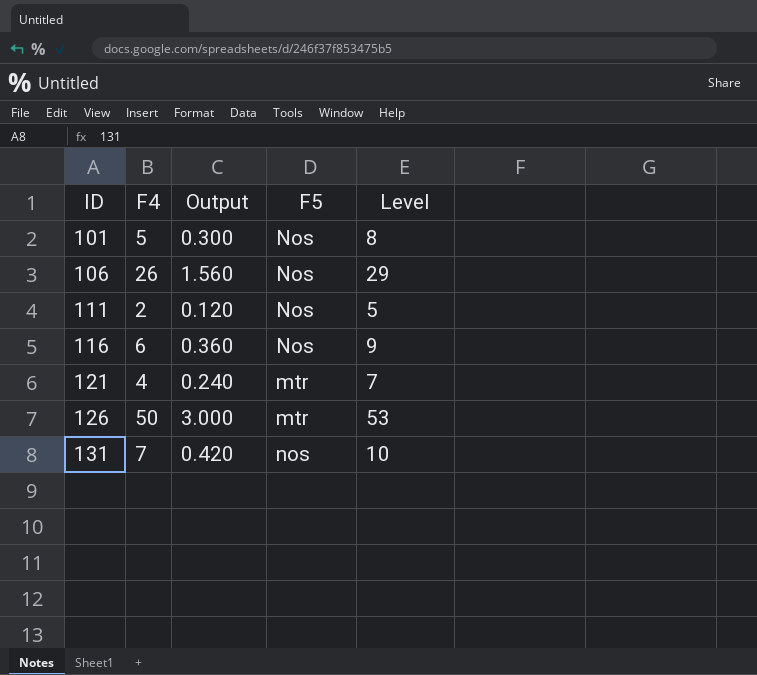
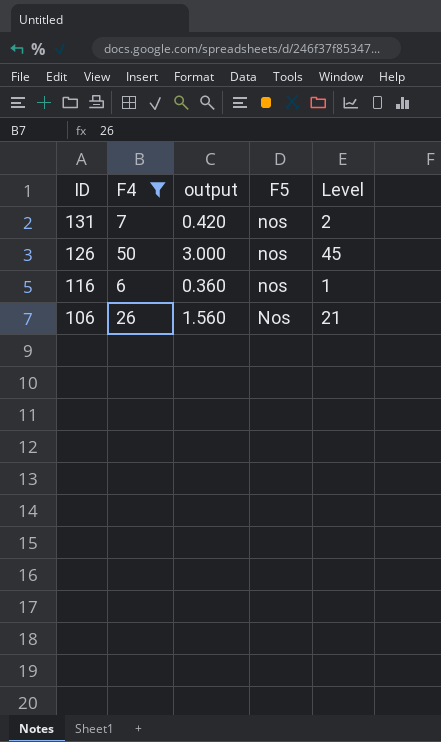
filter: none -> F4 >= 6
row order: ID ascending -> ID descending
column name: Output -> output
column Level | formula: [F4] + 3 -> [F4] - 5
126 | F5: mtr -> nos
116 | F5: Nos -> nos

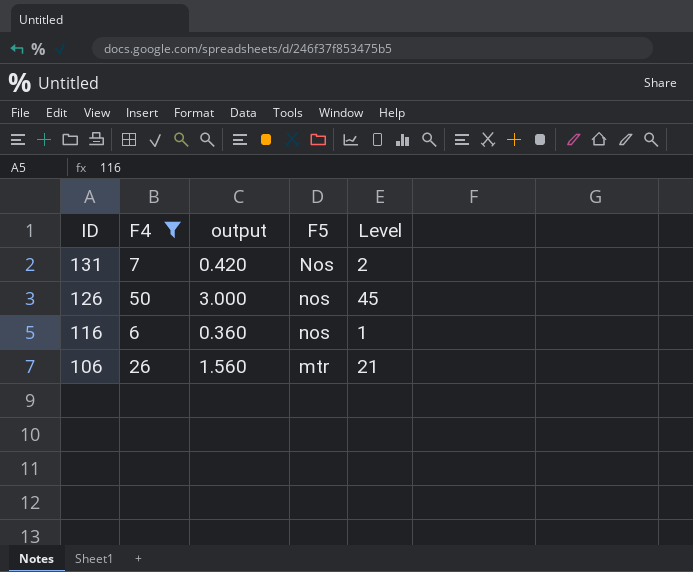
131 | F5: nos -> Nos
106 | F5: Nos -> mtr

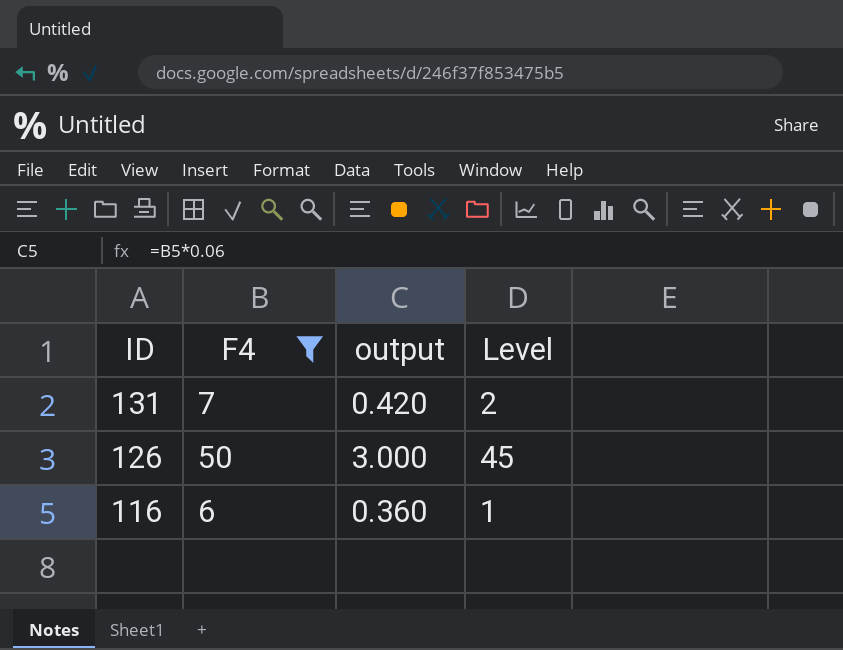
column F5 | position: 4 -> none
row 106: 26 | 1.560 | mtr | 21 -> none

